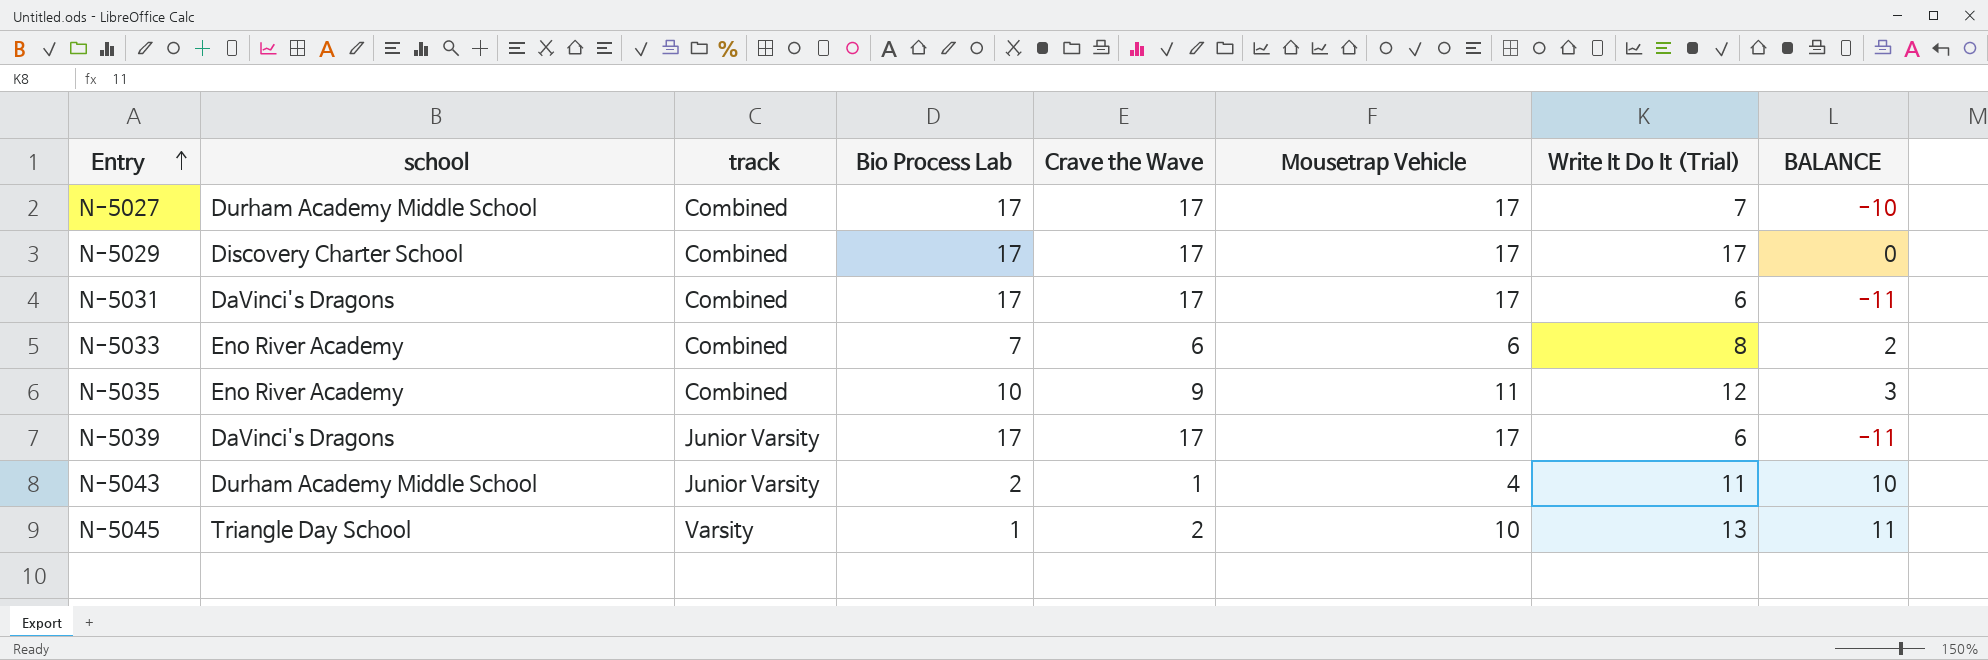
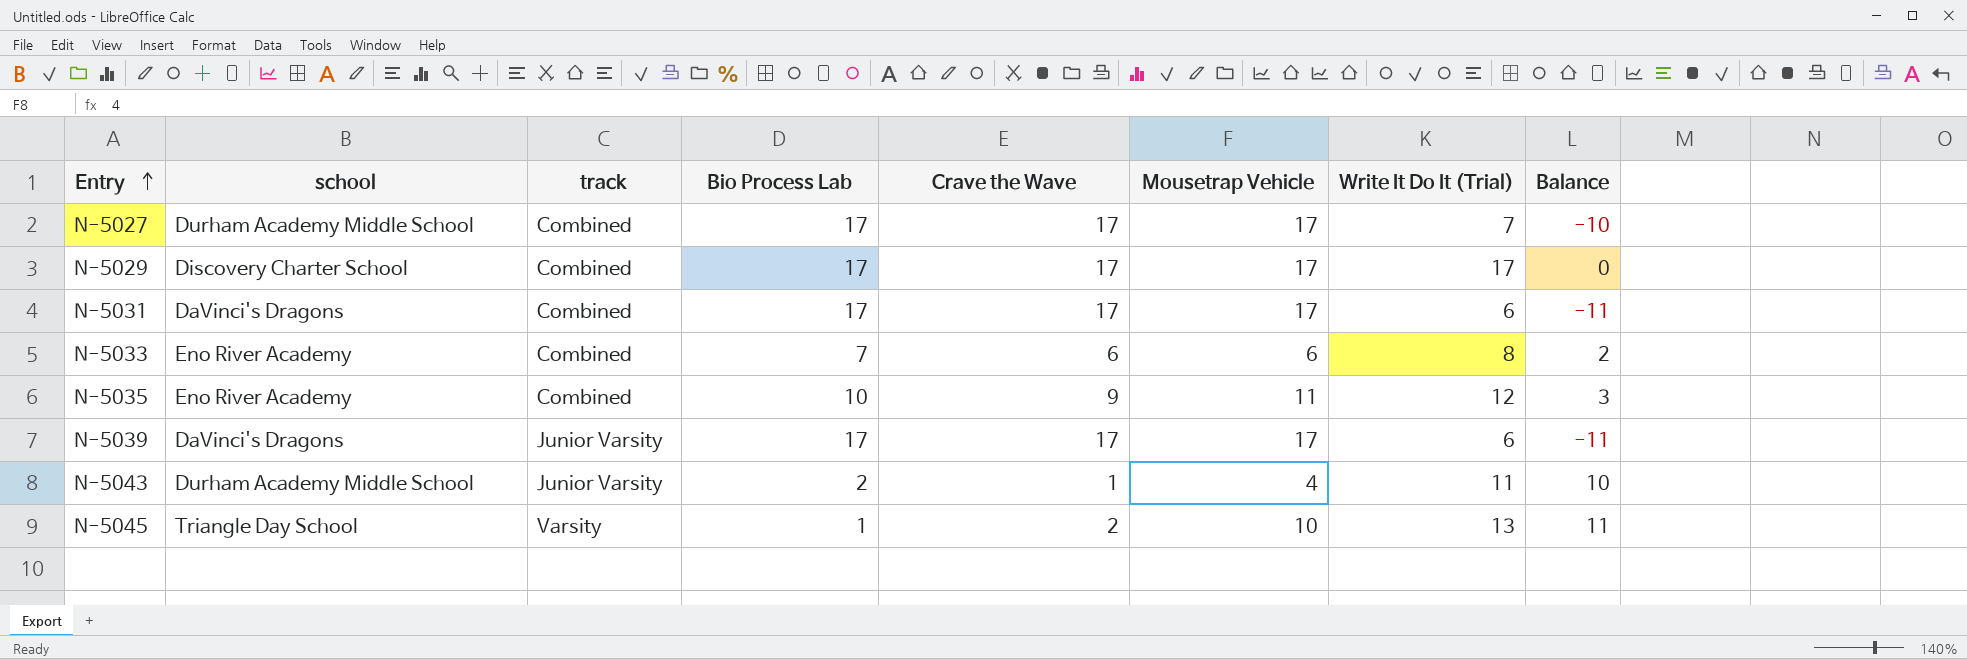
column name: BALANCE -> Balance

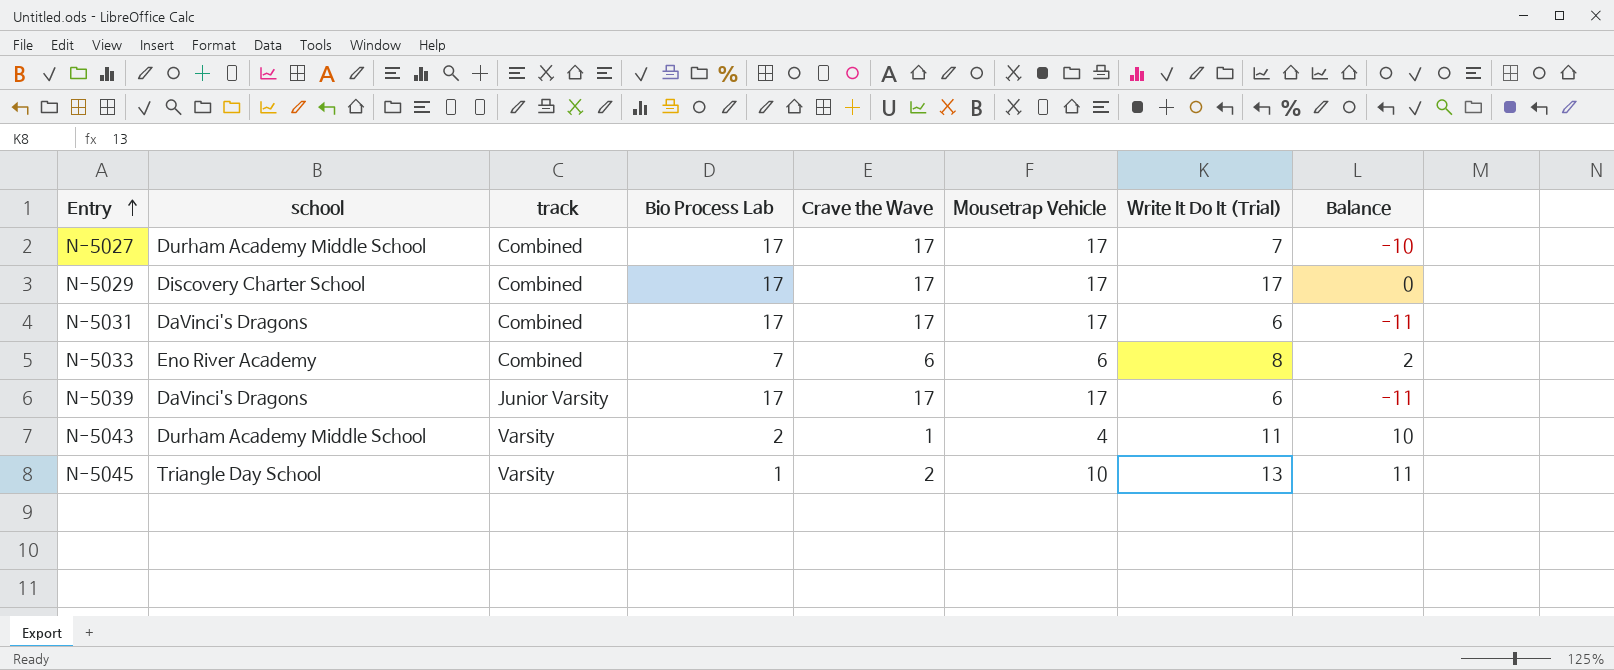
row N-5035: Eno River Academy | Combined | 10 | 9 | 11 | 12 | 3 -> none
N-5043 | track: Junior Varsity -> Varsity

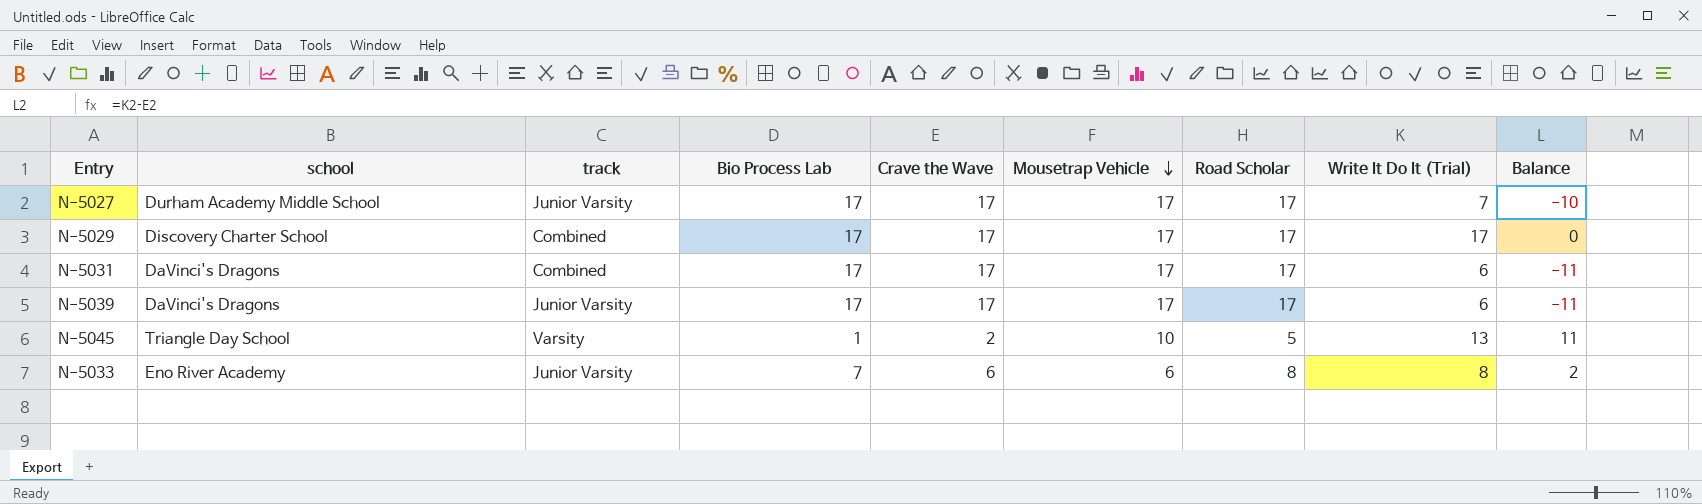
row order: Entry ascending -> Mousetrap Vehicle descending
column Road Scholar | position: none -> 7
row N-5043: Durham Academy Middle School | Varsity | 2 | 1 | 4 | 11 | 10 -> none
N-5027 | track: Combined -> Junior Varsity
N-5033 | track: Combined -> Junior Varsity

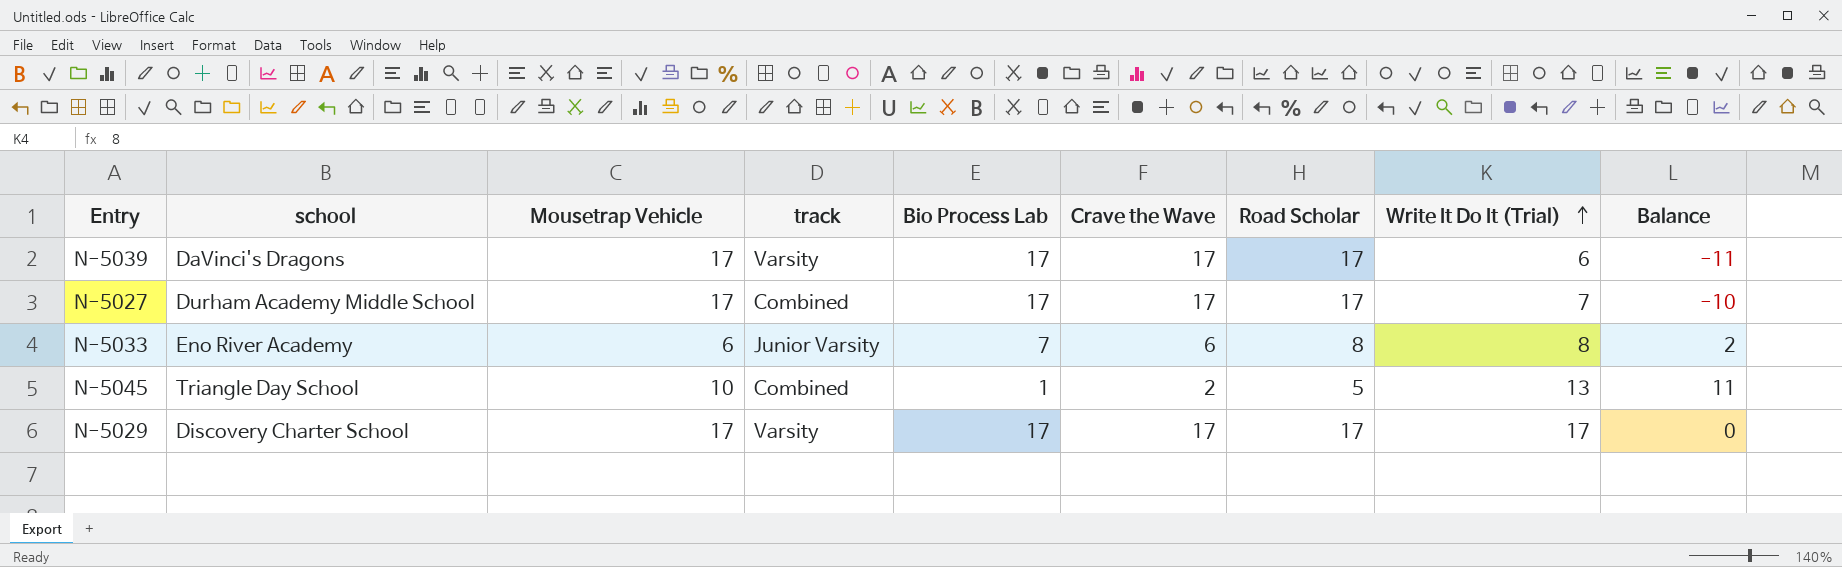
row order: Mousetrap Vehicle descending -> Write It Do It (Trial) ascending
column Mousetrap Vehicle | position: 6 -> 3
row N-5031: DaVinci's Dragons | Combined | 17 | 17 | 17 | 17 | 6 | -11 -> none
N-5039 | track: Junior Varsity -> Varsity
N-5027 | track: Junior Varsity -> Combined
N-5045 | track: Varsity -> Combined
N-5029 | track: Combined -> Varsity

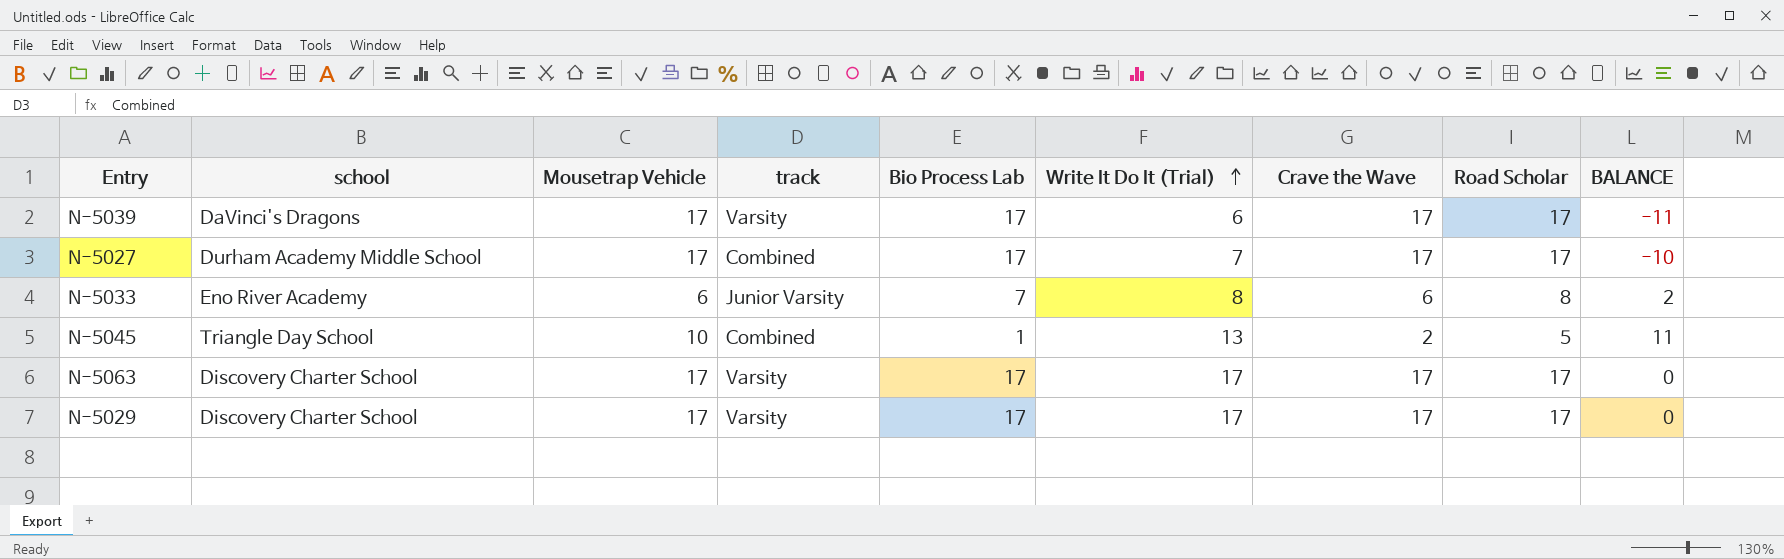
column Write It Do It (Trial) | position: 8 -> 6
column name: Balance -> BALANCE
row N-5063: none -> Discovery Charter School | 17 | Varsity | 17 | 17 | 17 | 17 | 0

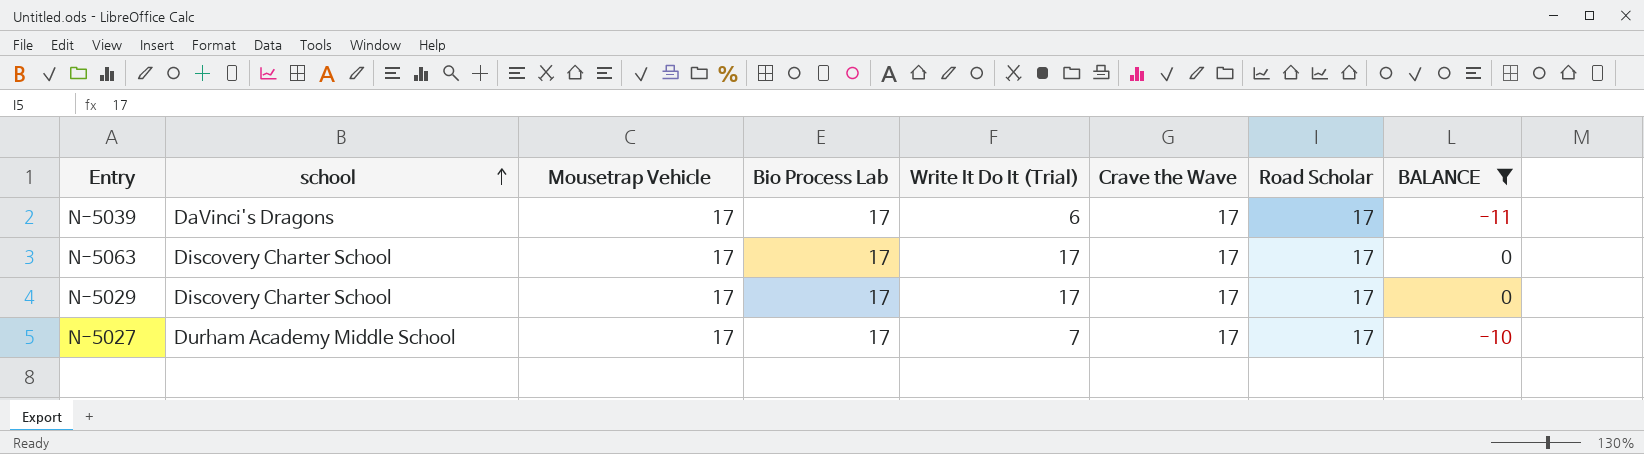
filter: none -> BALANCE <= 0
row order: Write It Do It (Trial) ascending -> school ascending
column track | position: 4 -> none

